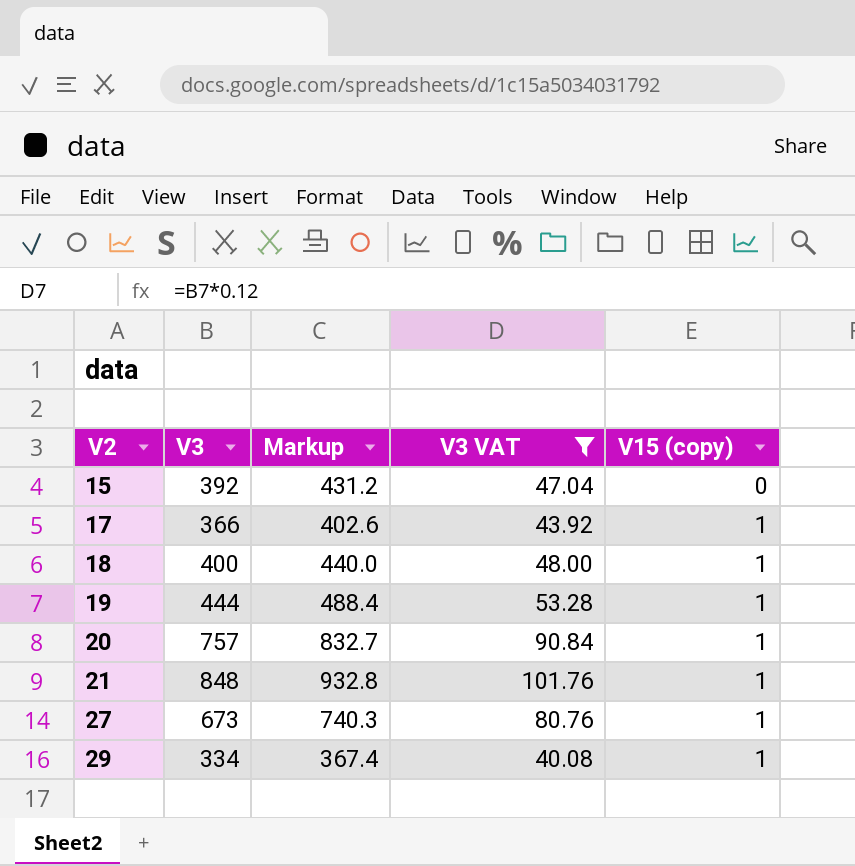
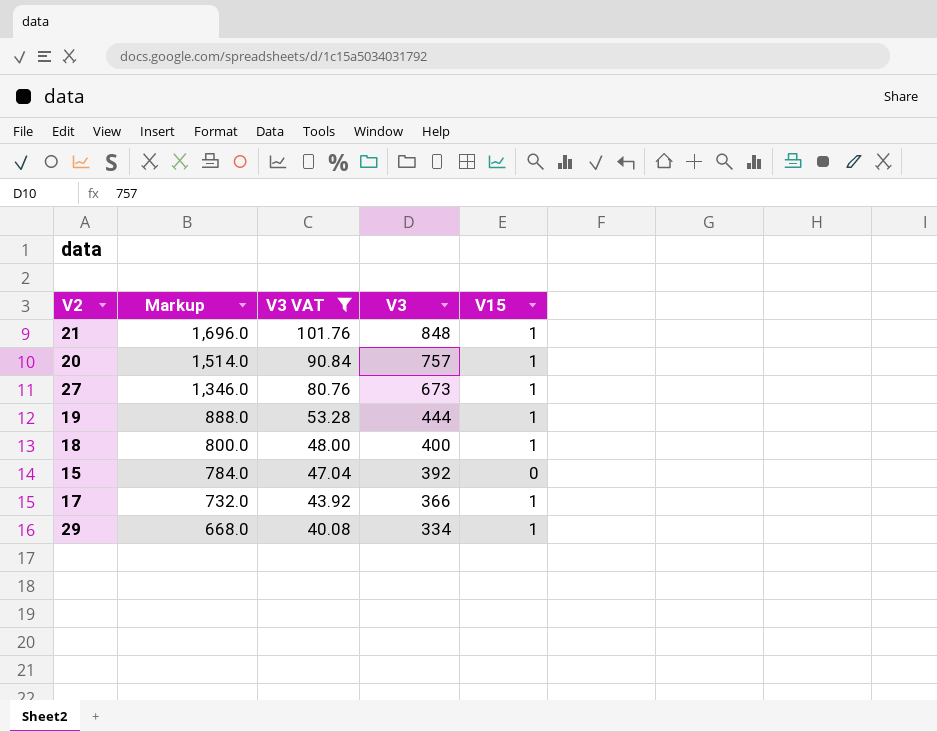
row order: V2 ascending -> Markup descending
column Markup | formula: [V3] * 1.1 -> [V3] * 2
column V3 | position: 2 -> 4
column name: V15 (copy) -> V15

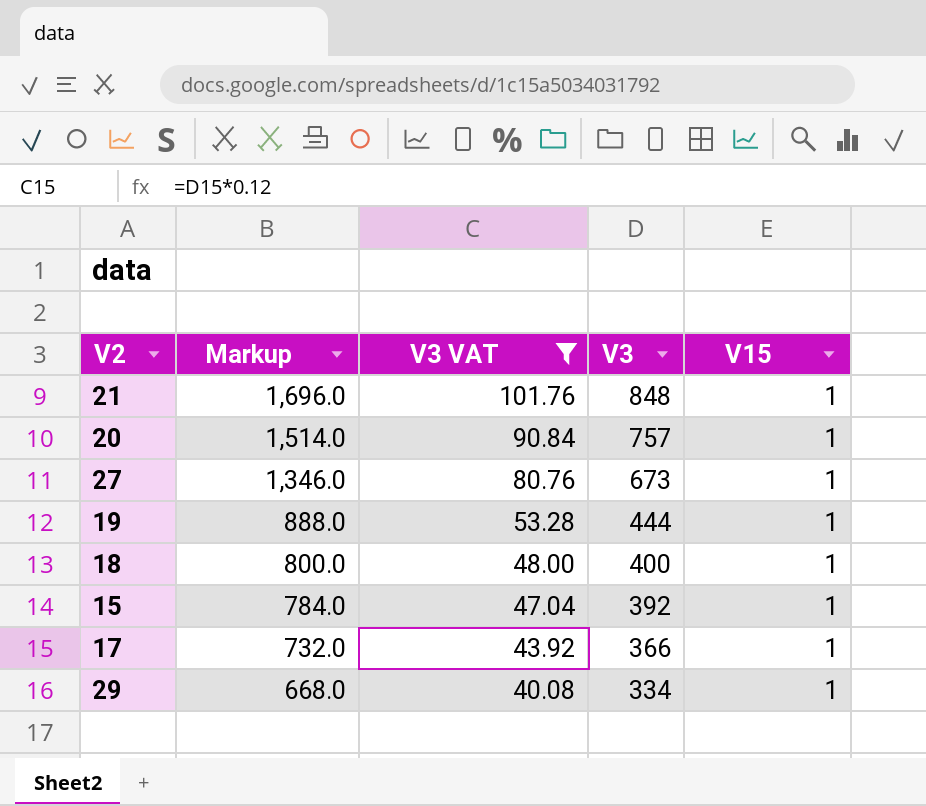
15 | V15: 0 -> 1

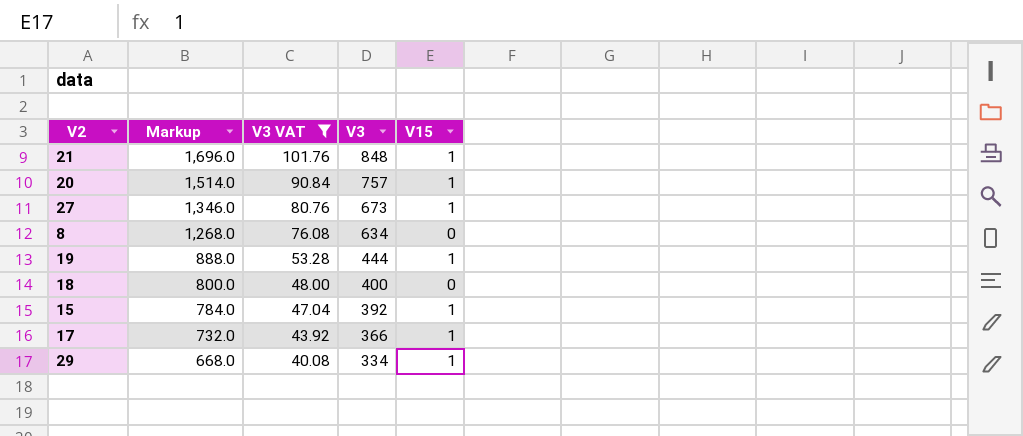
row 8: none -> 1,268.0 | 76.08 | 634 | 0
18 | V15: 1 -> 0

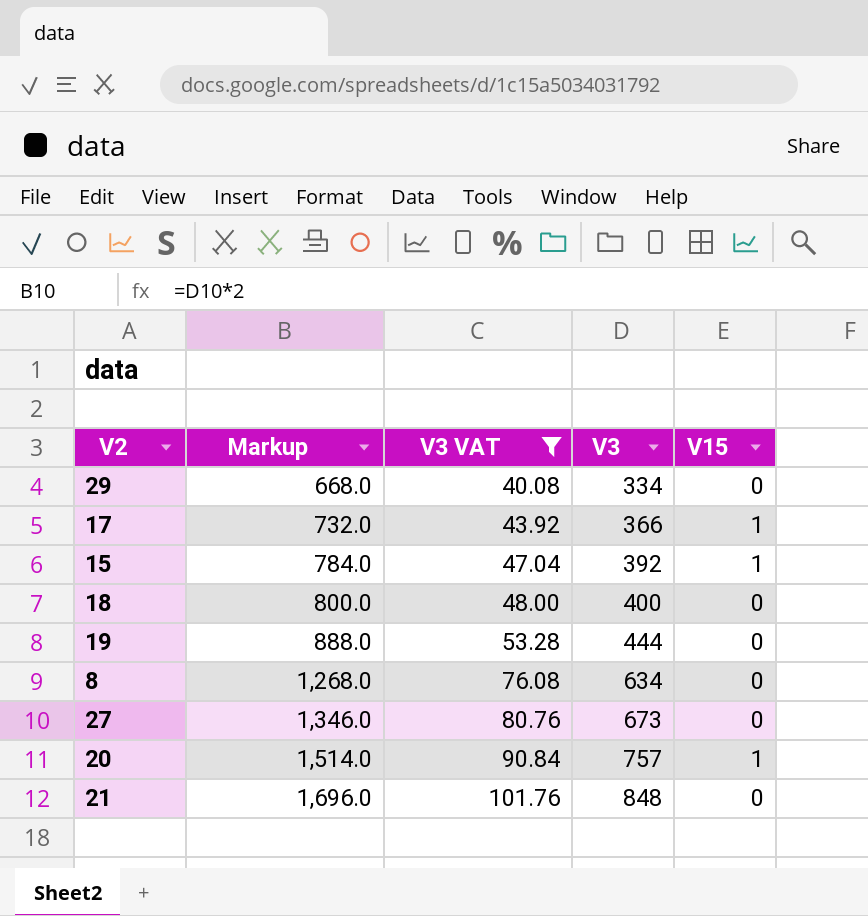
row order: Markup descending -> Markup ascending
29 | V15: 1 -> 0
19 | V15: 1 -> 0
27 | V15: 1 -> 0
21 | V15: 1 -> 0

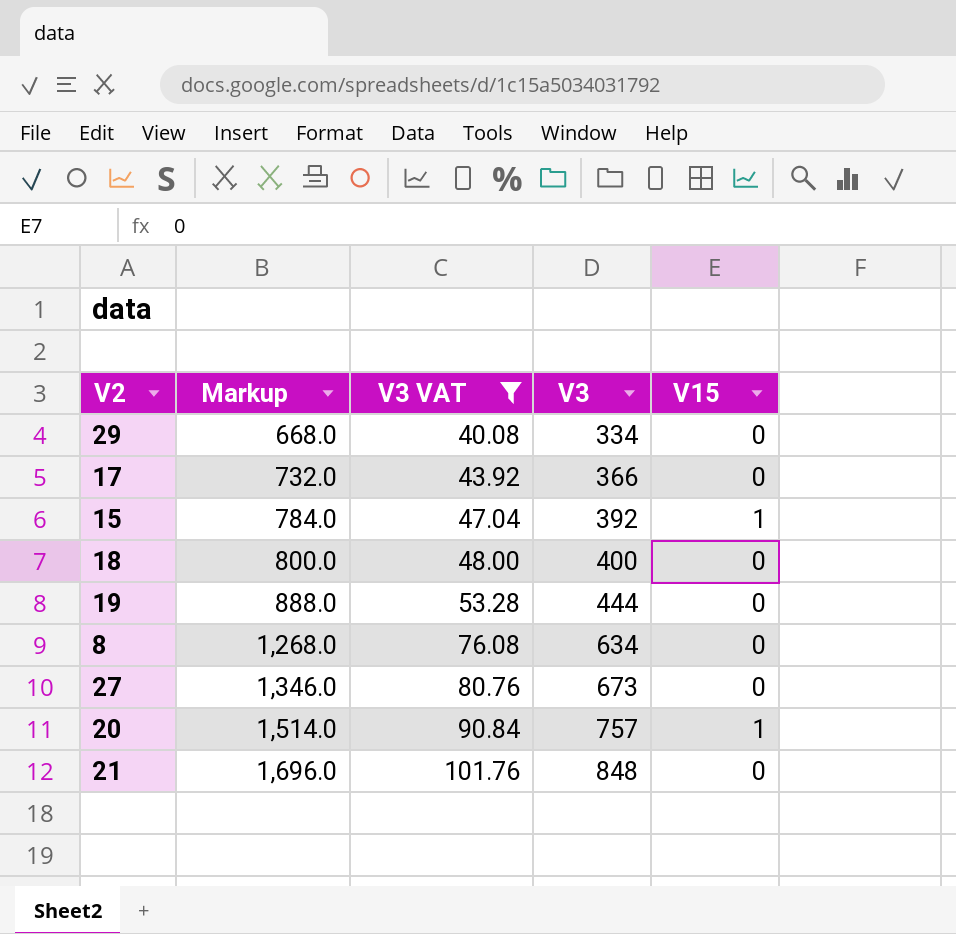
17 | V15: 1 -> 0

